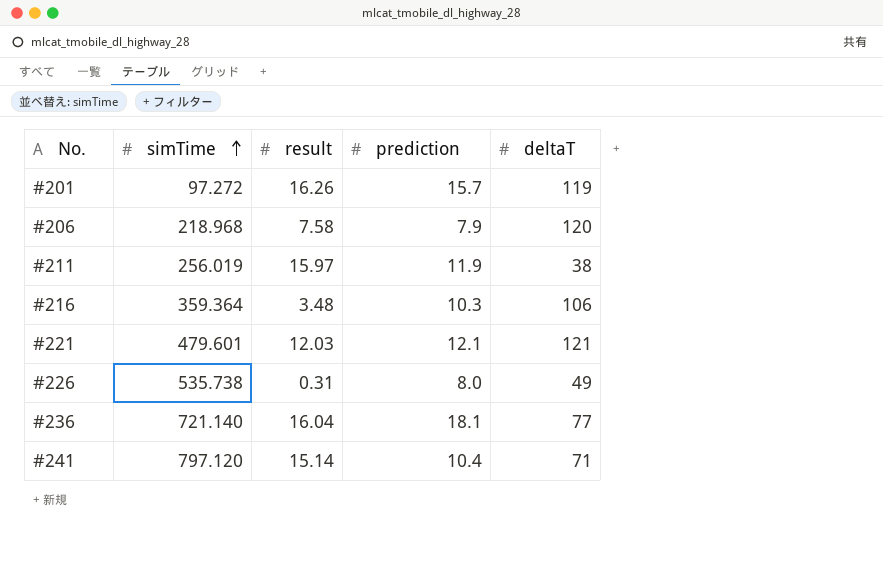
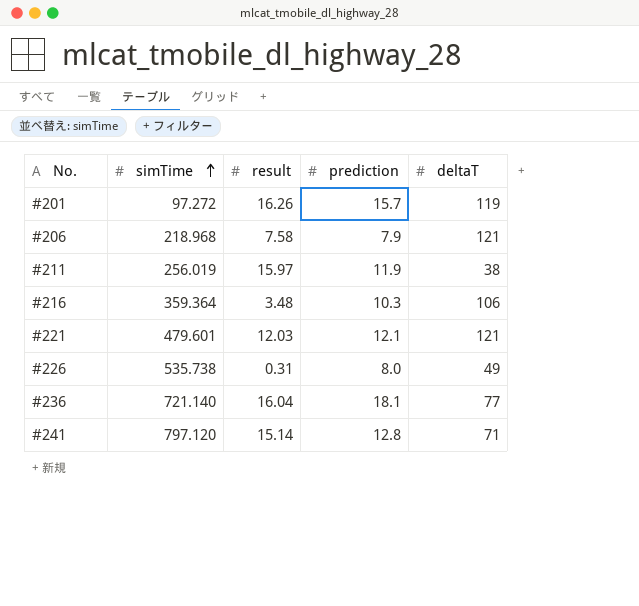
#206 | deltaT: 120 -> 121
#241 | prediction: 10.4 -> 12.8

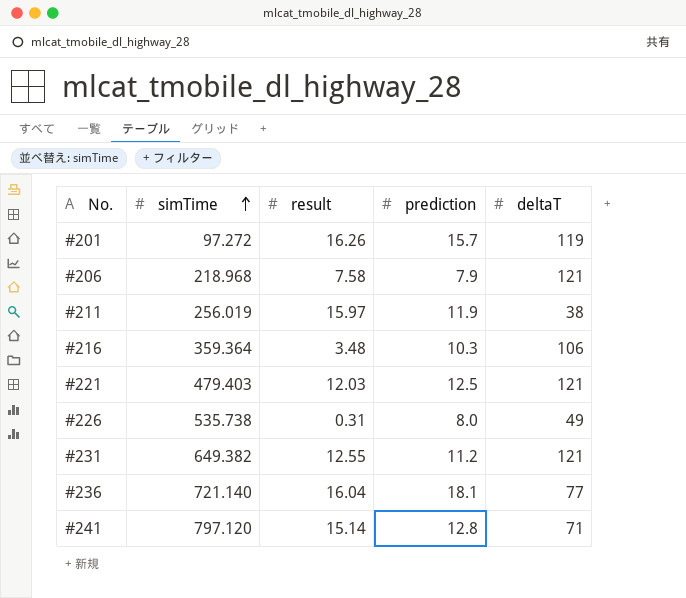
#221 | simTime: 479.601 -> 479.403
#221 | prediction: 12.1 -> 12.5
row #231: none -> 649.382 | 12.55 | 11.2 | 121

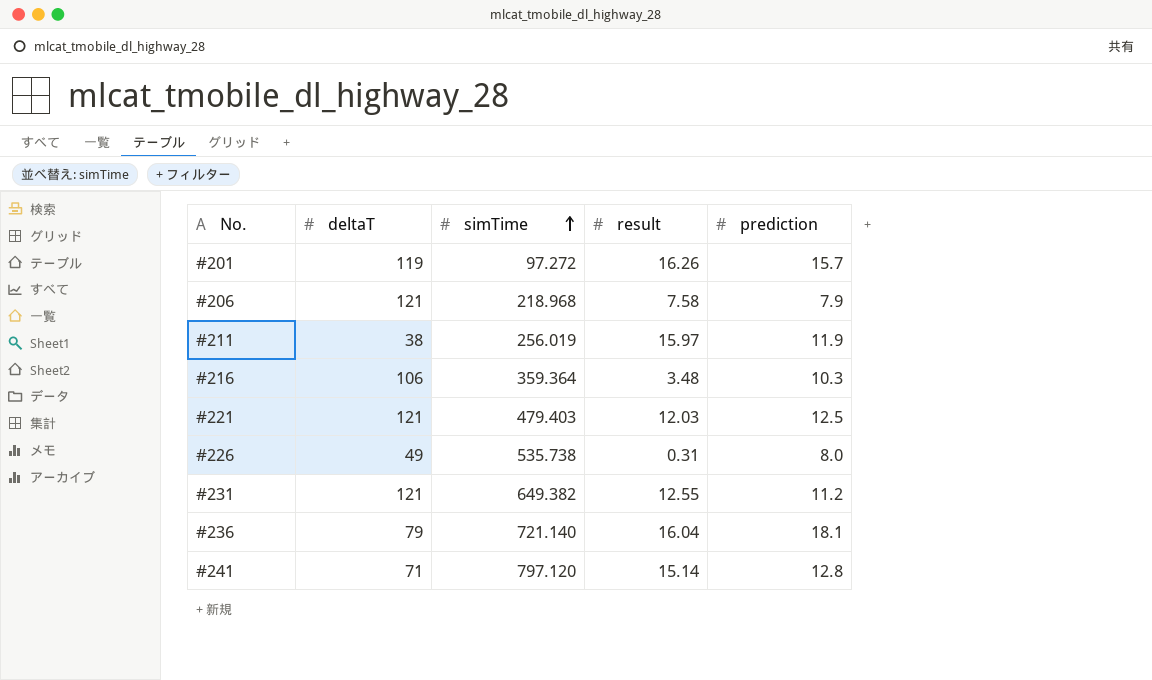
column deltaT | position: 5 -> 2
#236 | deltaT: 77 -> 79

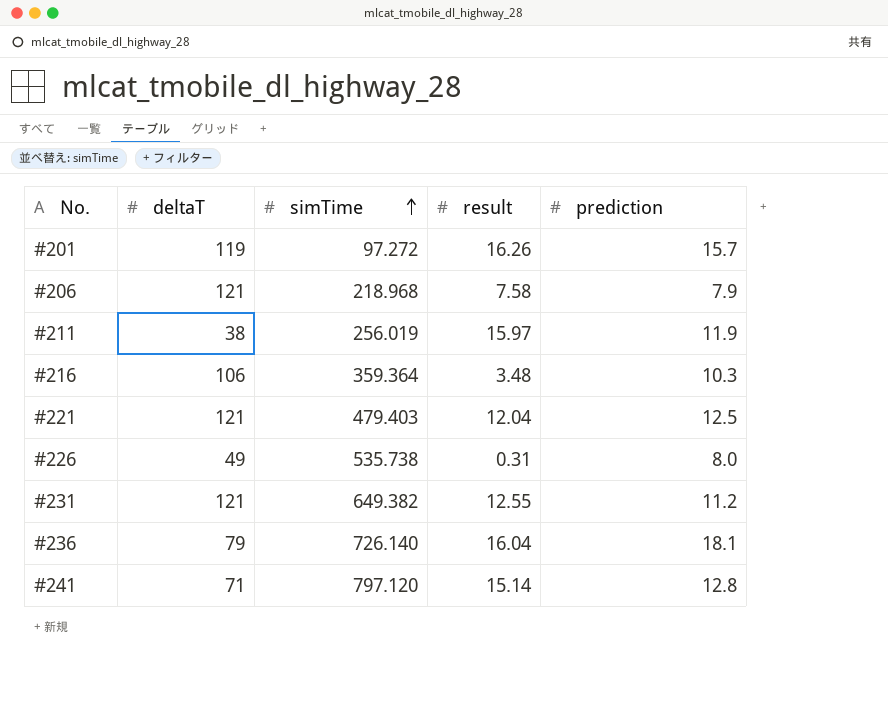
#221 | result: 12.03 -> 12.04
#236 | simTime: 721.140 -> 726.140

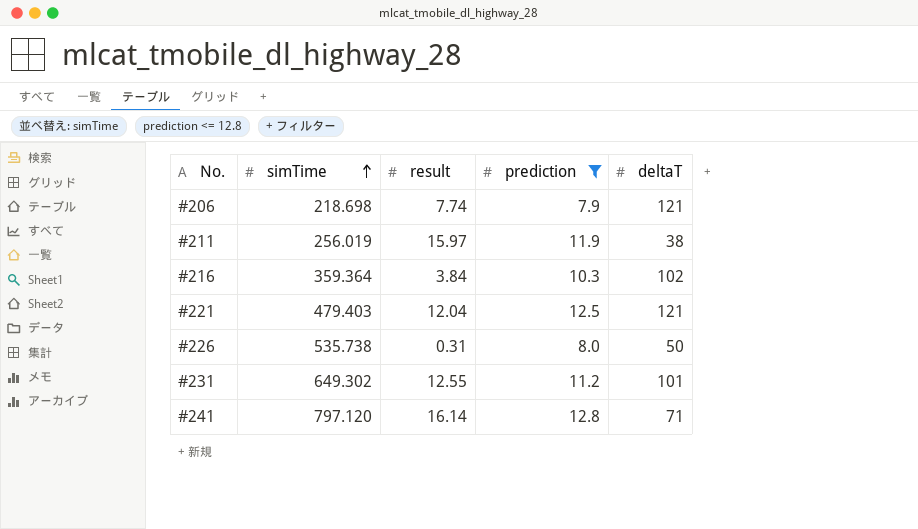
filter: none -> prediction <= 12.8
column deltaT | position: 2 -> 5
#206 | simTime: 218.968 -> 218.698
#206 | result: 7.58 -> 7.74
#216 | result: 3.48 -> 3.84
#216 | deltaT: 106 -> 102
#226 | deltaT: 49 -> 50
#231 | simTime: 649.382 -> 649.302
#231 | deltaT: 121 -> 101
#241 | result: 15.14 -> 16.14

